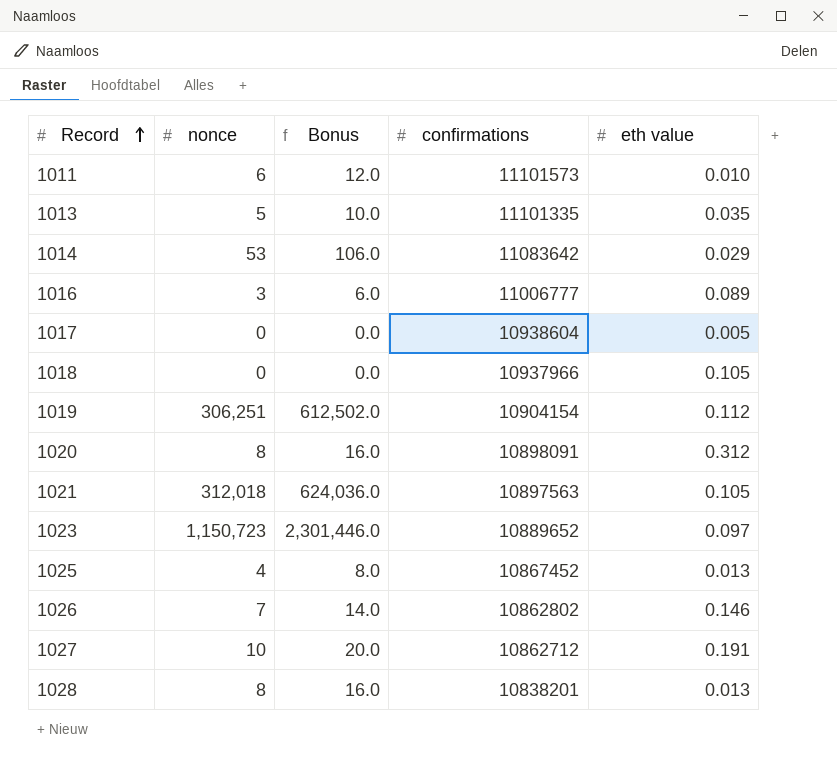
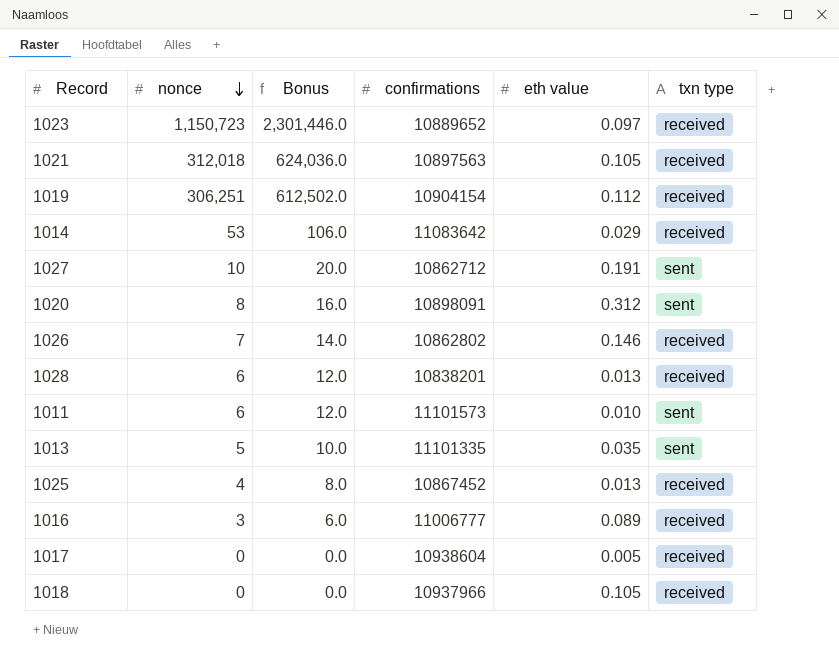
row order: Record ascending -> nonce descending
column txn type | position: none -> 6
1028 | nonce: 8 -> 6
1028 | Bonus: 16.0 -> 12.0

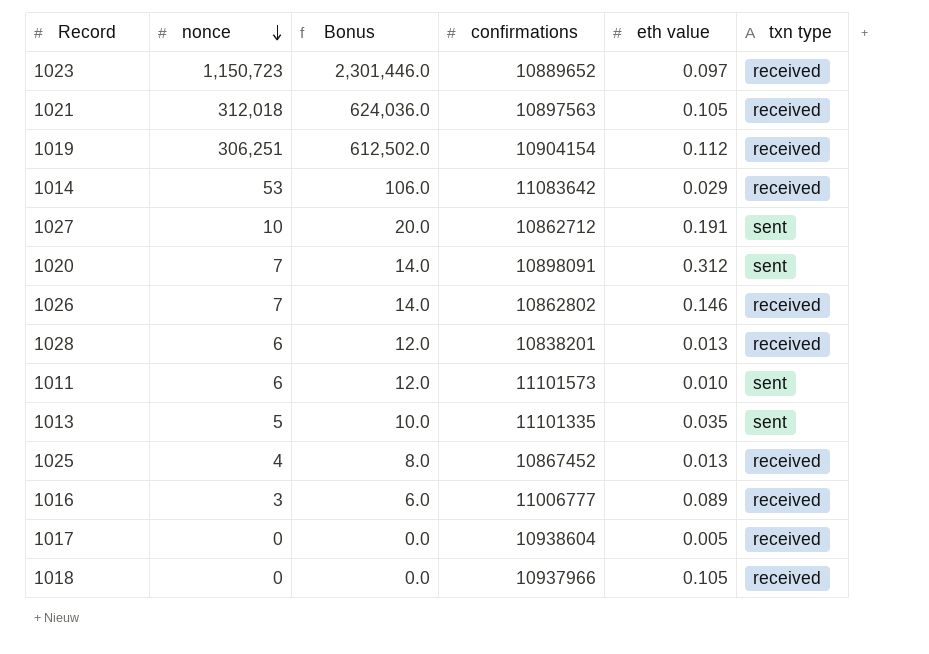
1020 | nonce: 8 -> 7
1020 | Bonus: 16.0 -> 14.0

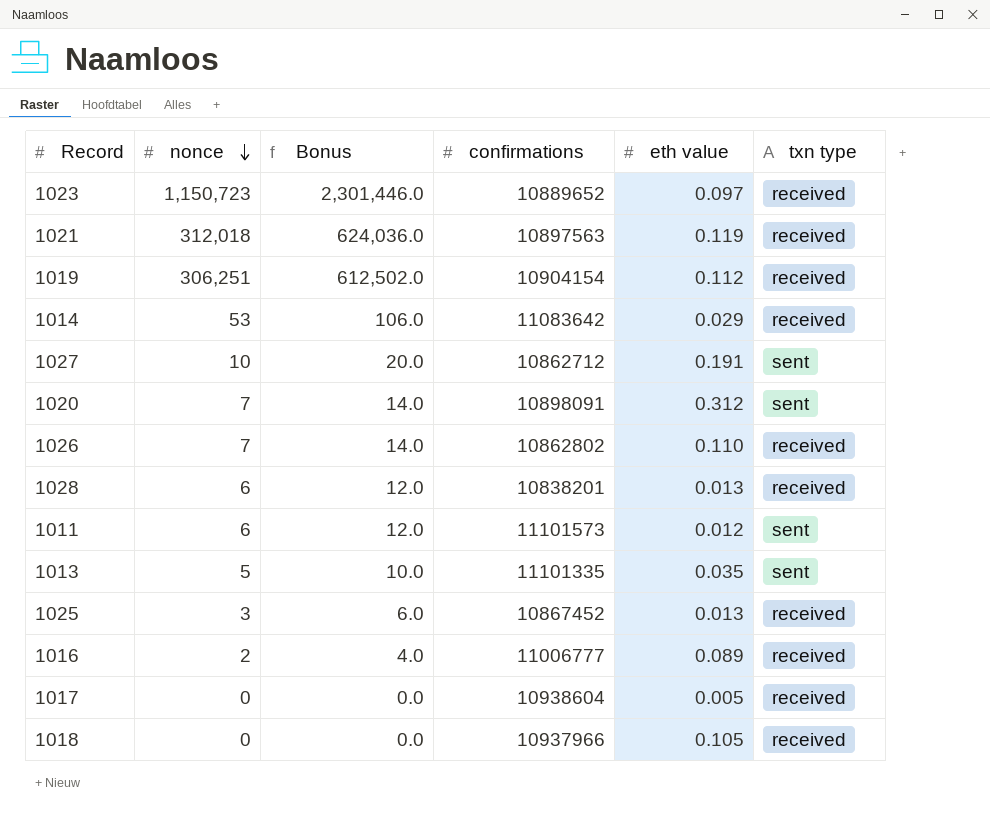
1021 | eth value: 0.105 -> 0.119
1026 | eth value: 0.146 -> 0.110
1011 | eth value: 0.010 -> 0.012
1025 | nonce: 4 -> 3
1025 | Bonus: 8.0 -> 6.0
1016 | nonce: 3 -> 2
1016 | Bonus: 6.0 -> 4.0

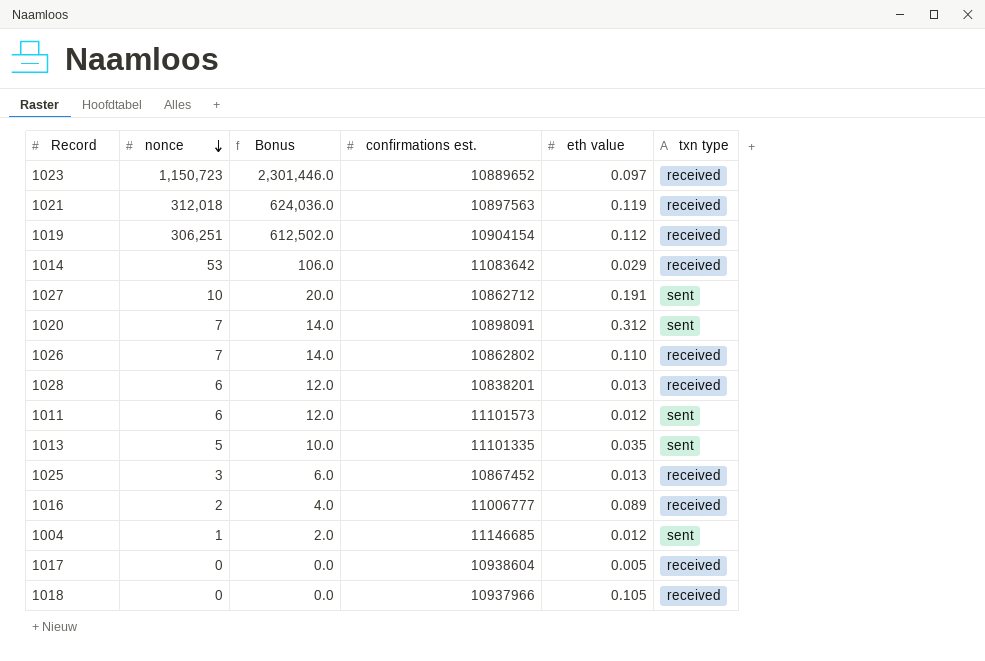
column name: confirmations -> confirmations est.
row 1004: none -> 1 | 2.0 | 11146685 | 0.012 | sent

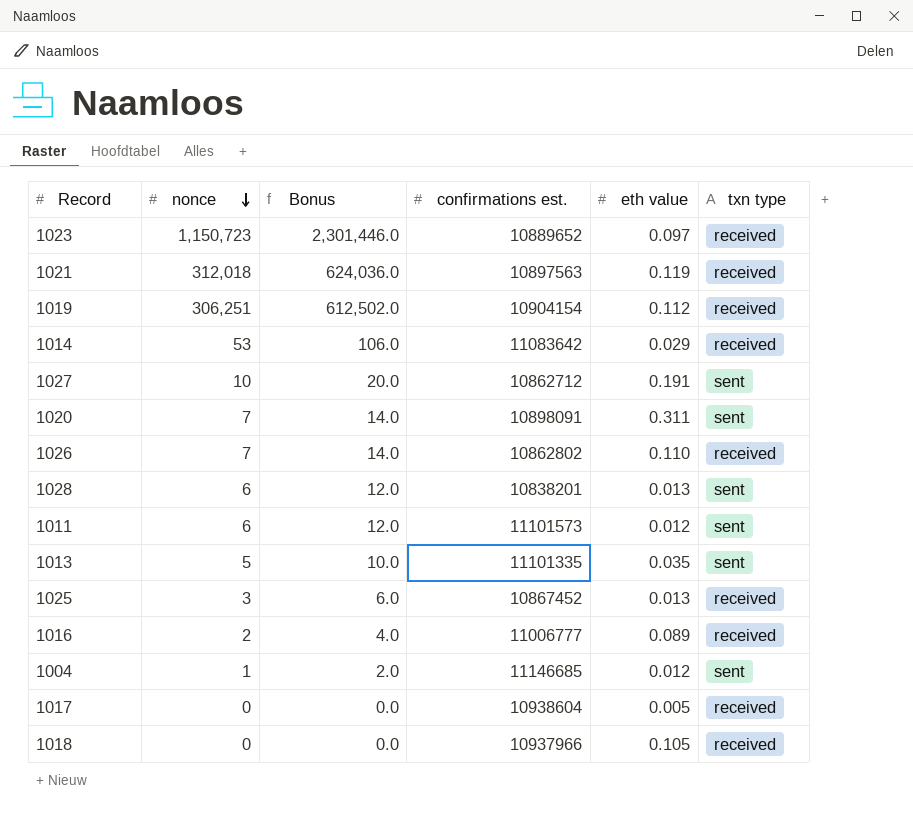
1020 | eth value: 0.312 -> 0.311
1028 | txn type: received -> sent

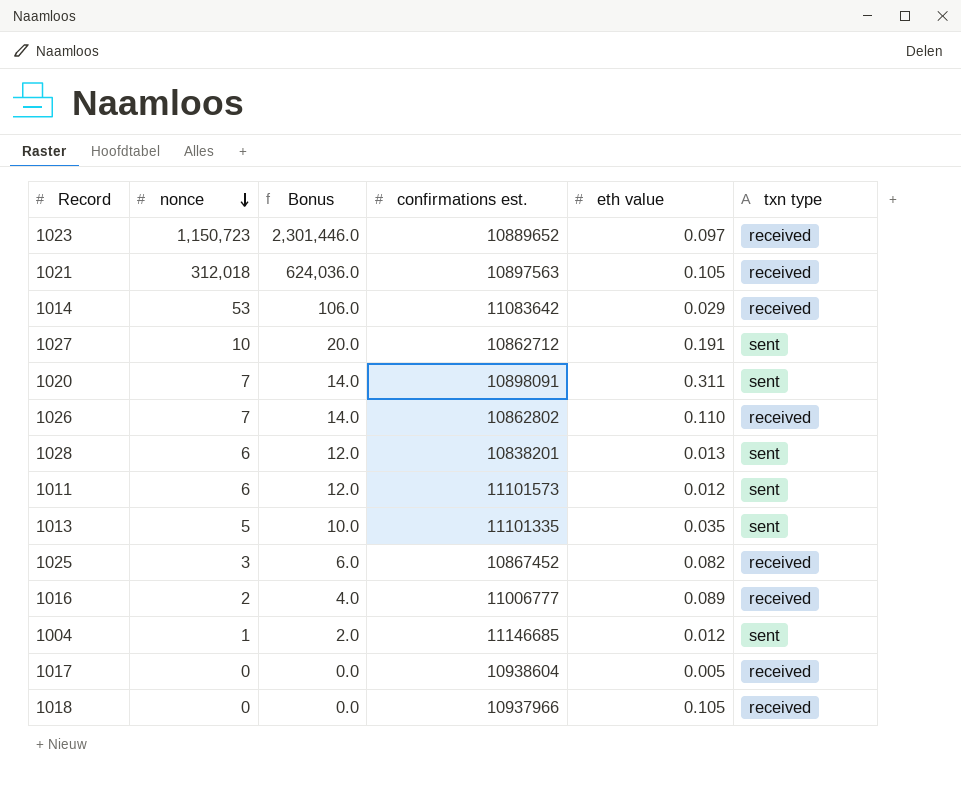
row 1019: 306,251 | 612,502.0 | 10904154 | 0.112 | received -> none
1021 | eth value: 0.119 -> 0.105
1025 | eth value: 0.013 -> 0.082

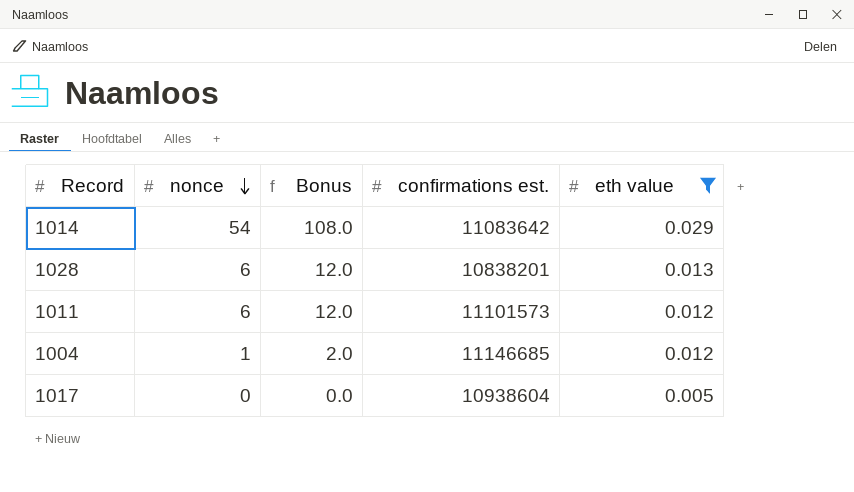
filter: none -> eth value <= 0.029
column txn type | position: 6 -> none
1014 | nonce: 53 -> 54
1014 | Bonus: 106.0 -> 108.0

